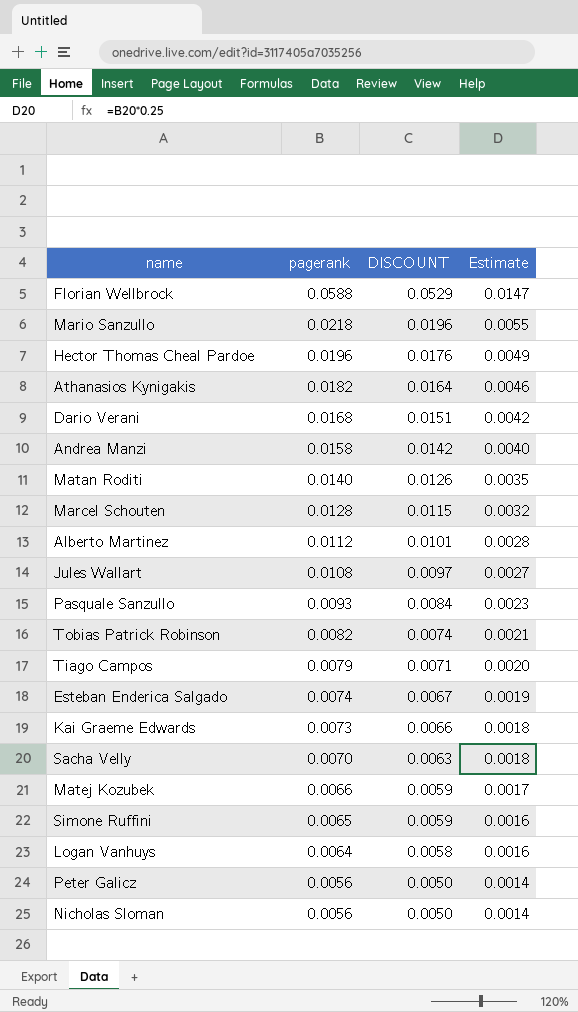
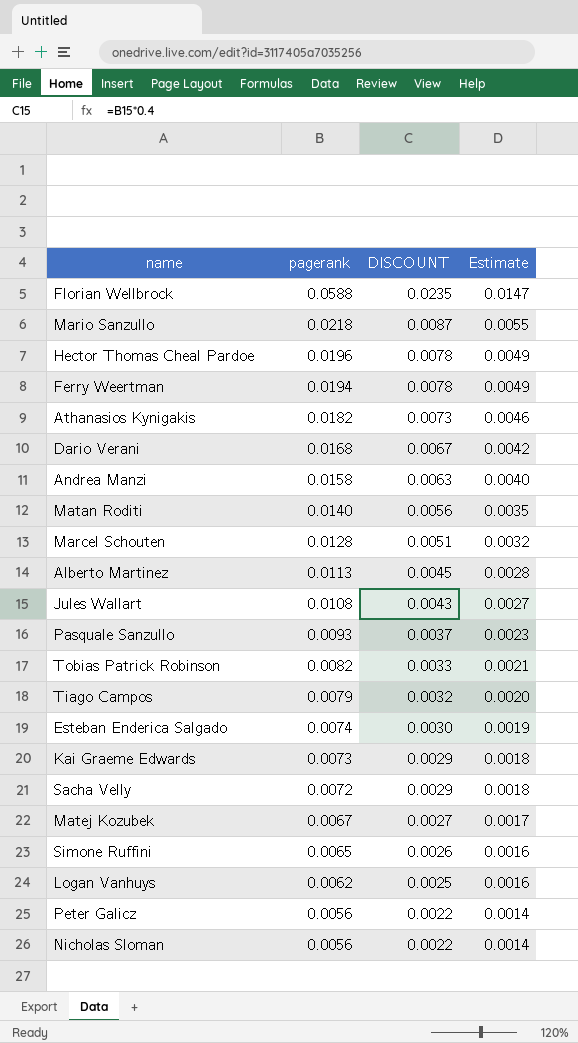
column DISCOUNT | formula: [pagerank] * 0.9 -> [pagerank] * 0.4
row Ferry Weertman: none -> 0.0194 | 0.0078 | 0.0049
Alberto Martinez | pagerank: 0.0112 -> 0.0113
Sacha Velly | pagerank: 0.0070 -> 0.0072
Matej Kozubek | pagerank: 0.0066 -> 0.0067
Logan Vanhuys | pagerank: 0.0064 -> 0.0062

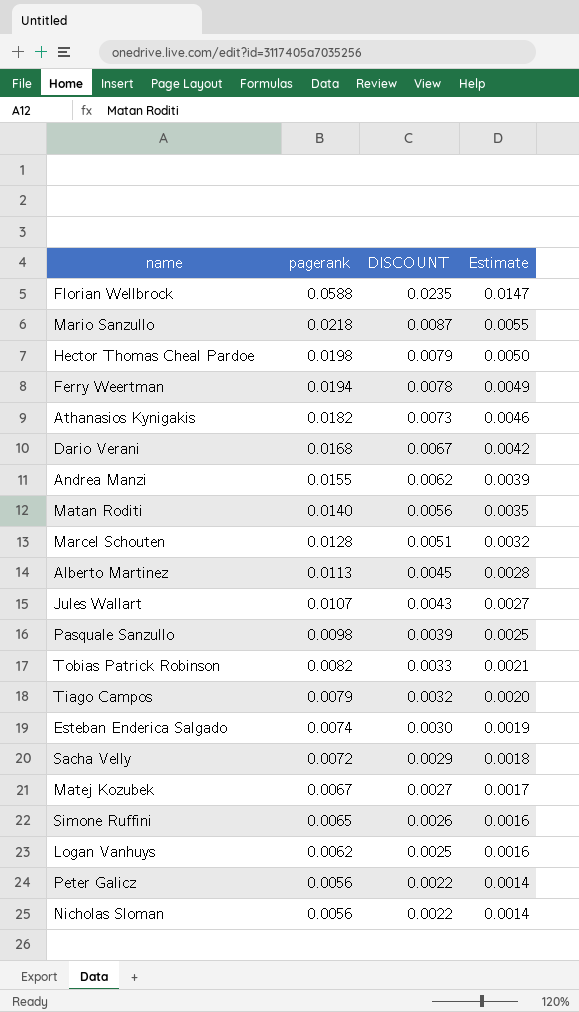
row Kai Graeme Edwards: 0.0073 | 0.0029 | 0.0018 -> none
Hector Thomas Cheal Pardoe | pagerank: 0.0196 -> 0.0198
Hector Thomas Cheal Pardoe | DISCOUNT: 0.0078 -> 0.0079
Hector Thomas Cheal Pardoe | Estimate: 0.0049 -> 0.0050
Andrea Manzi | pagerank: 0.0158 -> 0.0155
Andrea Manzi | DISCOUNT: 0.0063 -> 0.0062
Andrea Manzi | Estimate: 0.0040 -> 0.0039
Jules Wallart | pagerank: 0.0108 -> 0.0107
Pasquale Sanzullo | pagerank: 0.0093 -> 0.0098
Pasquale Sanzullo | DISCOUNT: 0.0037 -> 0.0039
Pasquale Sanzullo | Estimate: 0.0023 -> 0.0025

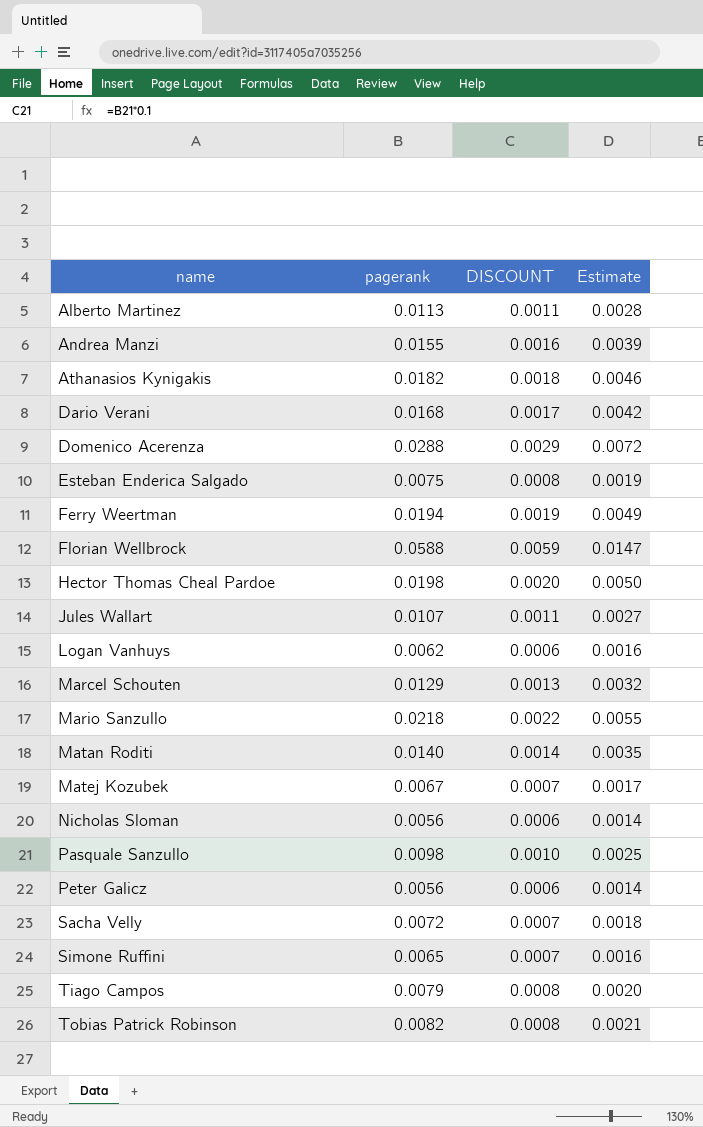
row order: pagerank descending -> name ascending
column DISCOUNT | formula: [pagerank] * 0.4 -> [pagerank] * 0.1
row Domenico Acerenza: none -> 0.0288 | 0.0029 | 0.0072
Esteban Enderica Salgado | pagerank: 0.0074 -> 0.0075
Marcel Schouten | pagerank: 0.0128 -> 0.0129

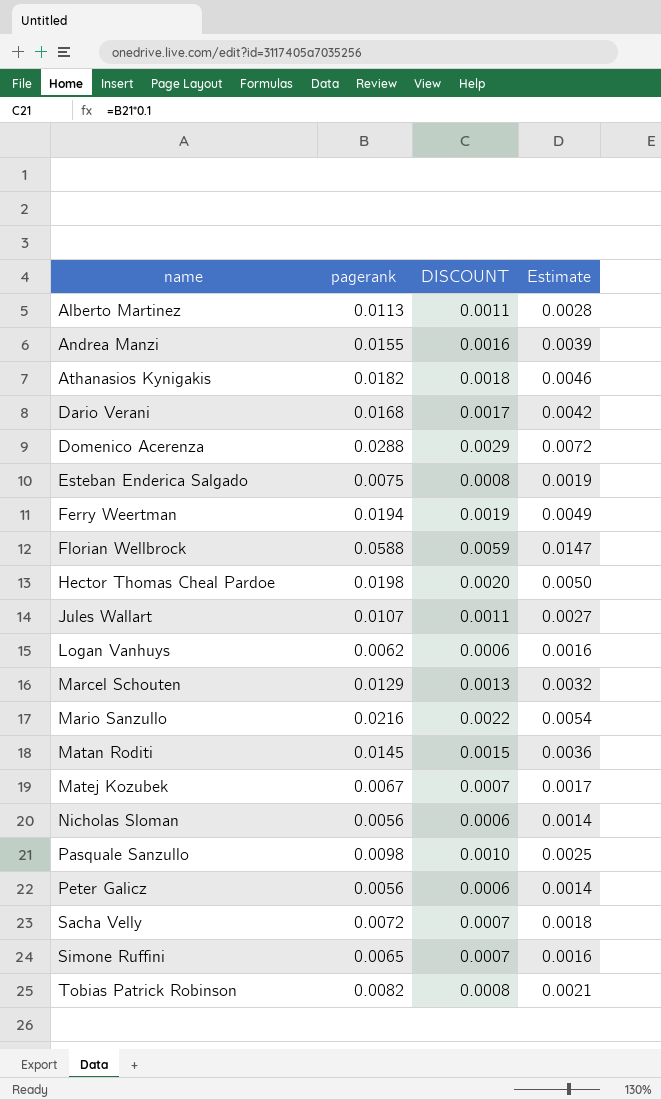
row Tiago Campos: 0.0079 | 0.0008 | 0.0020 -> none
Mario Sanzullo | pagerank: 0.0218 -> 0.0216
Mario Sanzullo | Estimate: 0.0055 -> 0.0054
Matan Roditi | pagerank: 0.0140 -> 0.0145
Matan Roditi | DISCOUNT: 0.0014 -> 0.0015
Matan Roditi | Estimate: 0.0035 -> 0.0036

